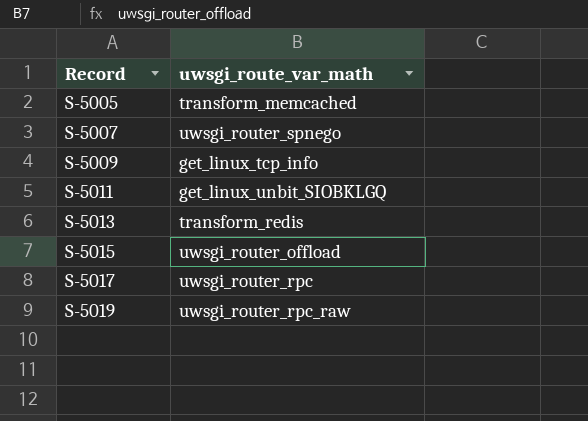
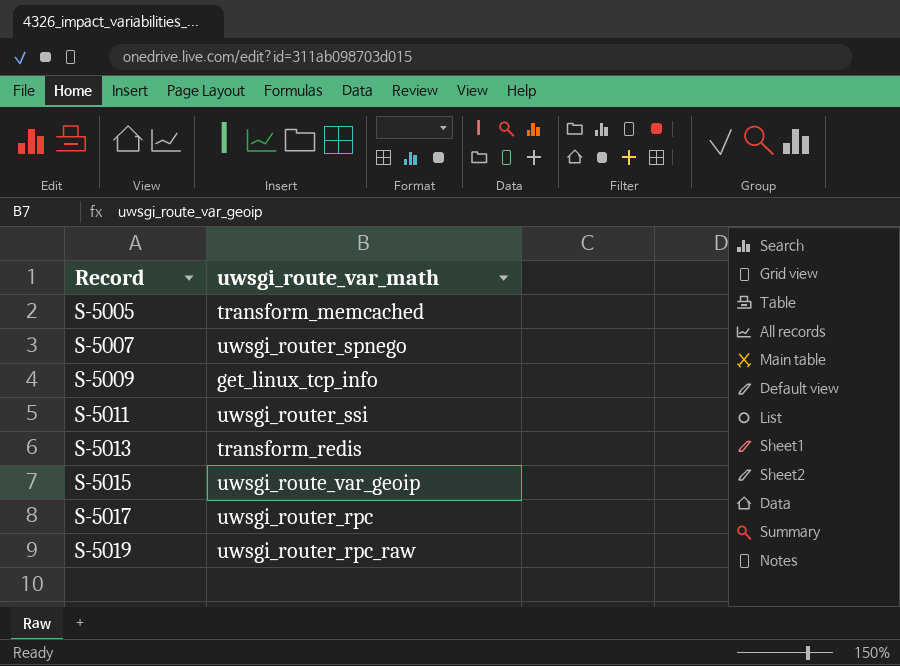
S-5011 | uwsgi_route_var_math: get_linux_unbit_SIOBKLGQ -> uwsgi_router_ssi
S-5015 | uwsgi_route_var_math: uwsgi_router_offload -> uwsgi_route_var_geoip

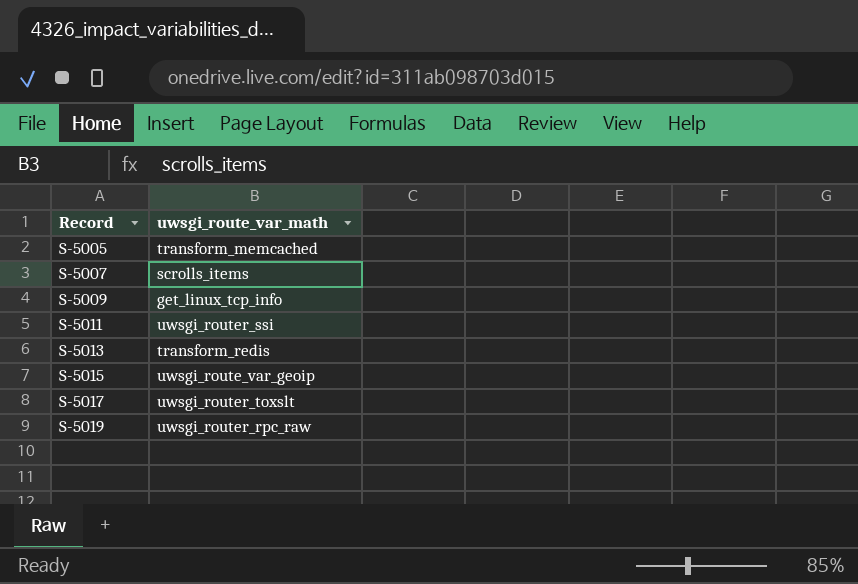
S-5007 | uwsgi_route_var_math: uwsgi_router_spnego -> scrolls_items
S-5017 | uwsgi_route_var_math: uwsgi_router_rpc -> uwsgi_router_toxslt

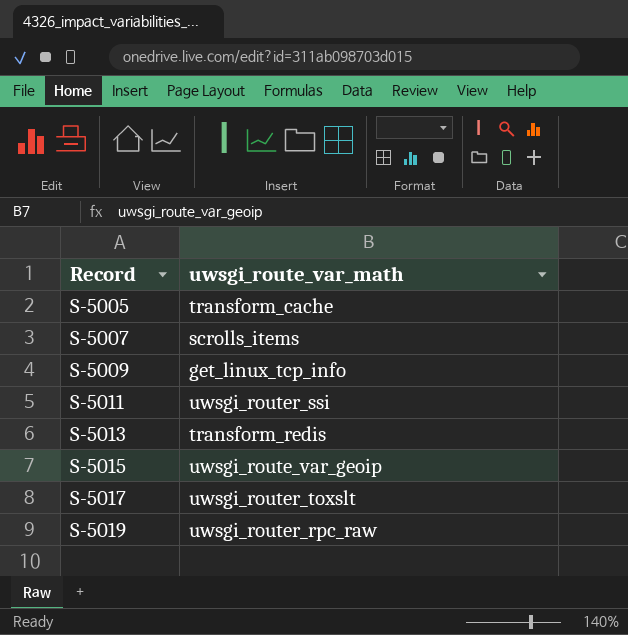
S-5005 | uwsgi_route_var_math: transform_memcached -> transform_cache

